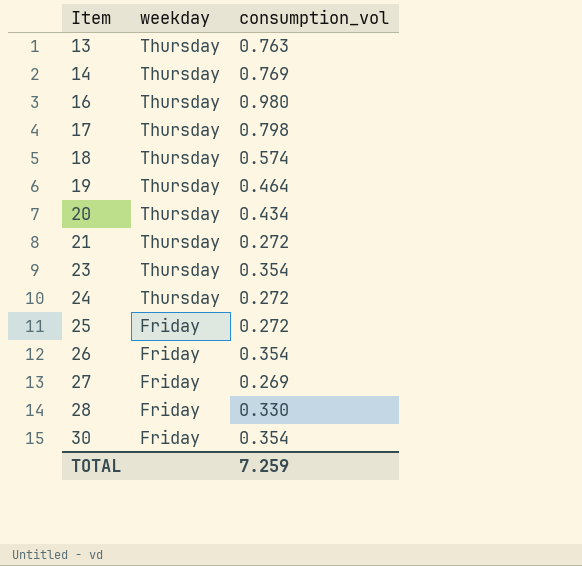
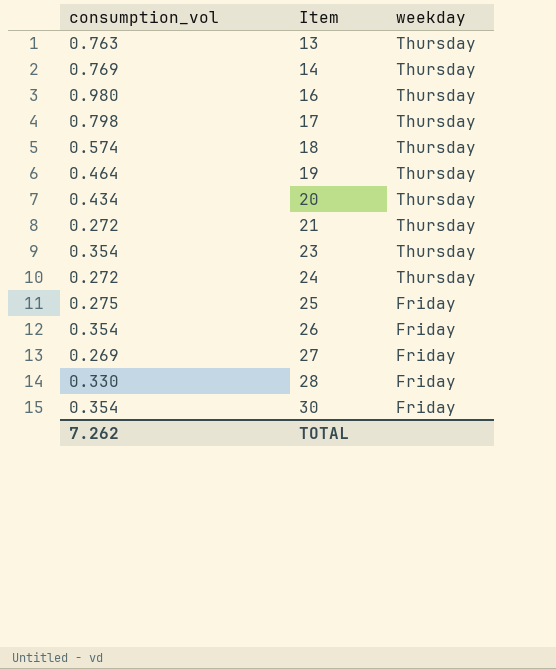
column consumption_vol | position: 3 -> 1
25 | consumption_vol: 0.272 -> 0.275
TOTAL | consumption_vol: 7.259 -> 7.262

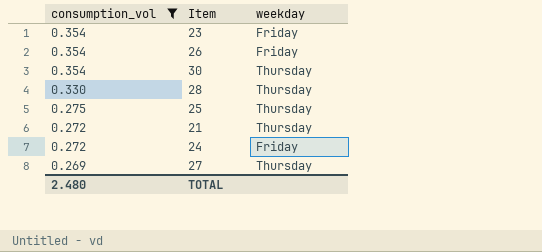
filter: none -> consumption_vol <= 0.354
row order: Item ascending -> consumption_vol descending
23 | weekday: Thursday -> Friday
30 | weekday: Friday -> Thursday
28 | weekday: Friday -> Thursday
25 | weekday: Friday -> Thursday
24 | weekday: Thursday -> Friday
27 | weekday: Friday -> Thursday
TOTAL | consumption_vol: 7.262 -> 2.480

